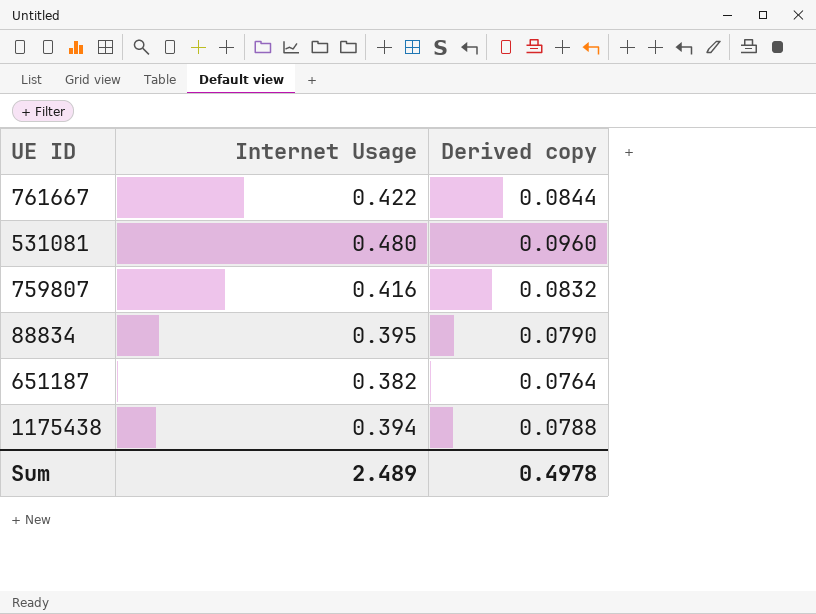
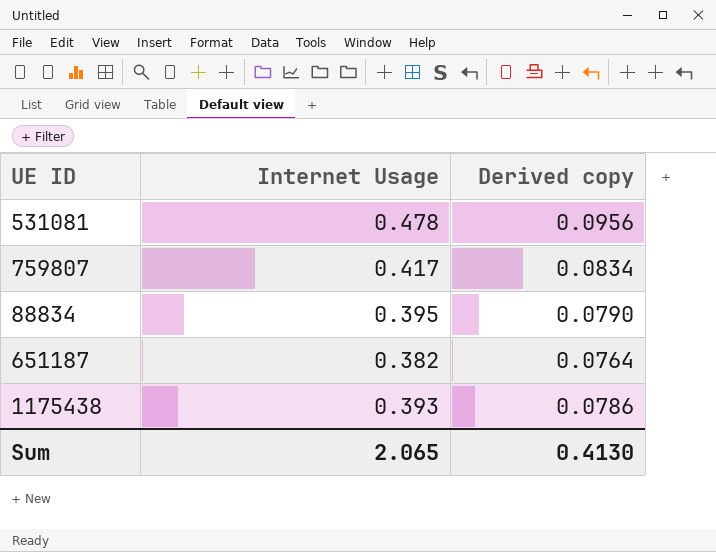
row 761667: 0.422 | 0.0844 -> none
531081 | Internet Usage: 0.480 -> 0.478
531081 | Derived copy: 0.0960 -> 0.0956
759807 | Internet Usage: 0.416 -> 0.417
759807 | Derived copy: 0.0832 -> 0.0834
1175438 | Internet Usage: 0.394 -> 0.393
1175438 | Derived copy: 0.0788 -> 0.0786
Sum | Internet Usage: 2.489 -> 2.065
Sum | Derived copy: 0.4978 -> 0.4130

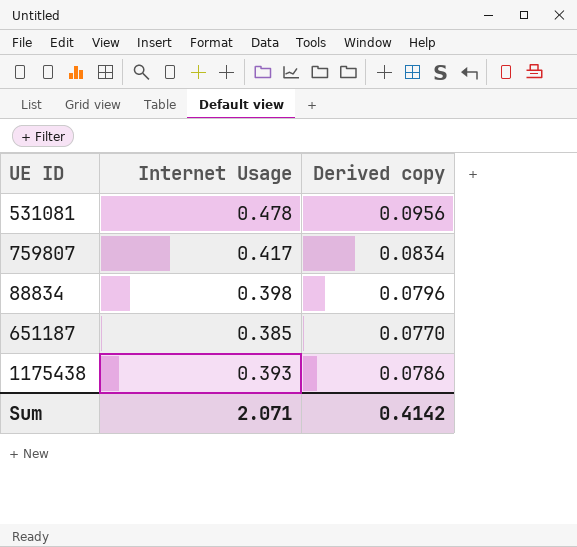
88834 | Internet Usage: 0.395 -> 0.398
88834 | Derived copy: 0.0790 -> 0.0796
651187 | Internet Usage: 0.382 -> 0.385
651187 | Derived copy: 0.0764 -> 0.0770
Sum | Internet Usage: 2.065 -> 2.071
Sum | Derived copy: 0.4130 -> 0.4142

